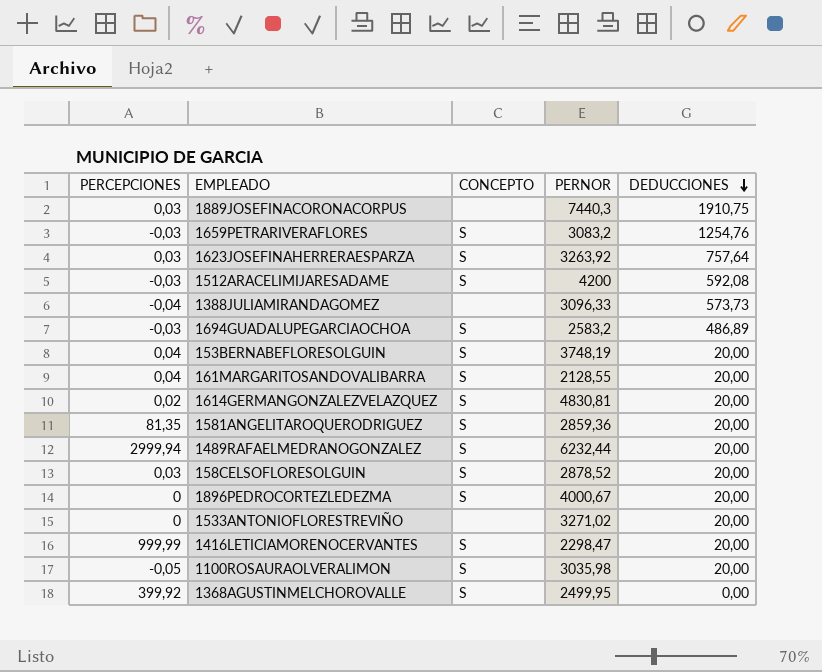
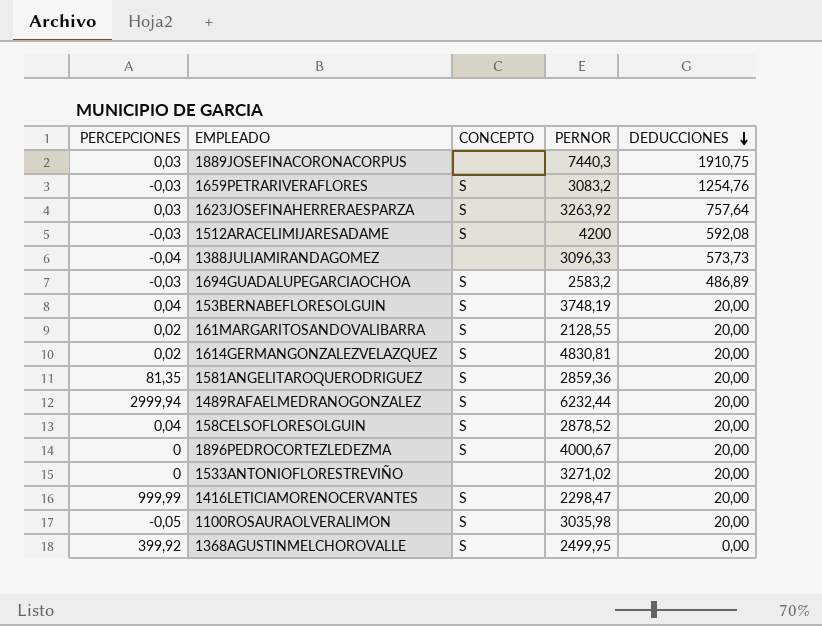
161MARGARITOSANDOVALIBARRA | PERCEPCIONES: 0,04 -> 0,02
158CELSOFLORESOLGUIN | PERCEPCIONES: 0,03 -> 0,04

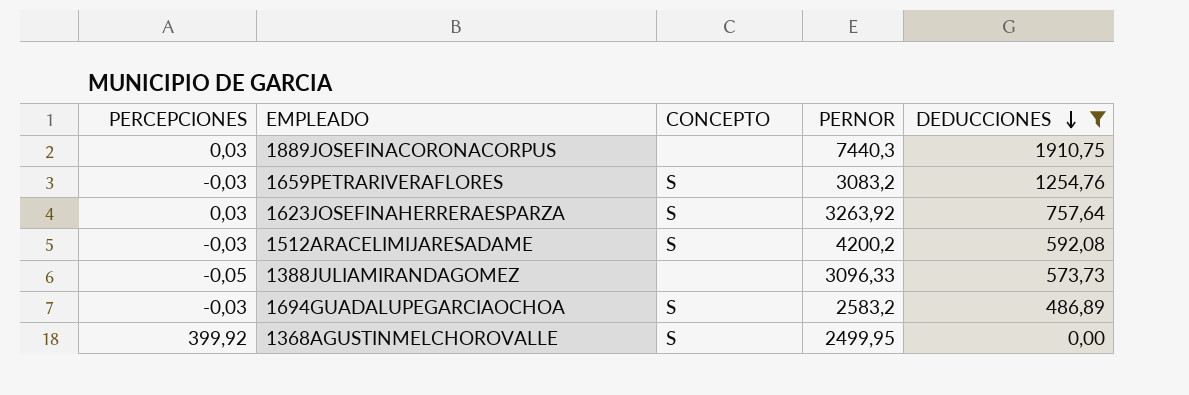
filter: none -> DEDUCCIONES != 20,00
1512ARACELIMIJARESADAME | PERNOR: 4200 -> 4200,2
1388JULIAMIRANDAGOMEZ | PERCEPCIONES: -0,04 -> -0,05

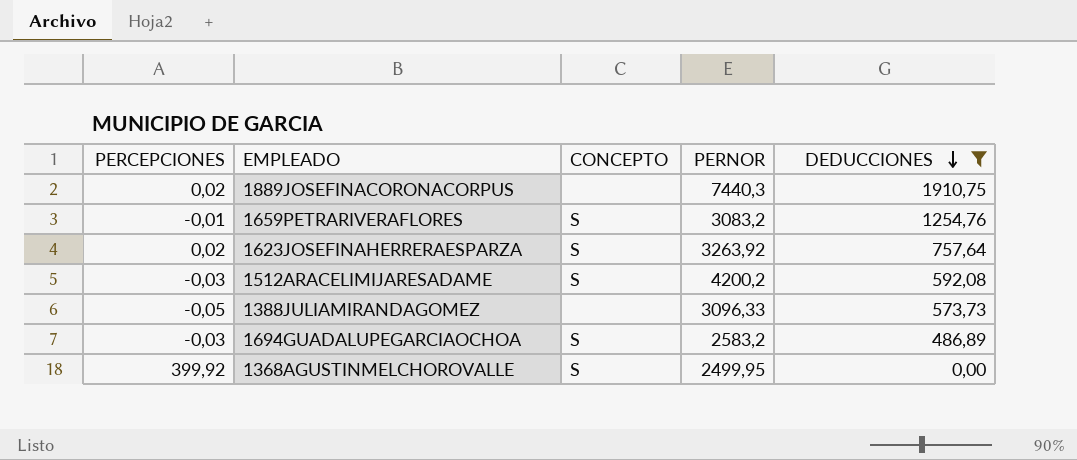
1889JOSEFINACORONACORPUS | PERCEPCIONES: 0,03 -> 0,02
1659PETRARIVERAFLORES | PERCEPCIONES: -0,03 -> -0,01
1623JOSEFINAHERRERAESPARZA | PERCEPCIONES: 0,03 -> 0,02

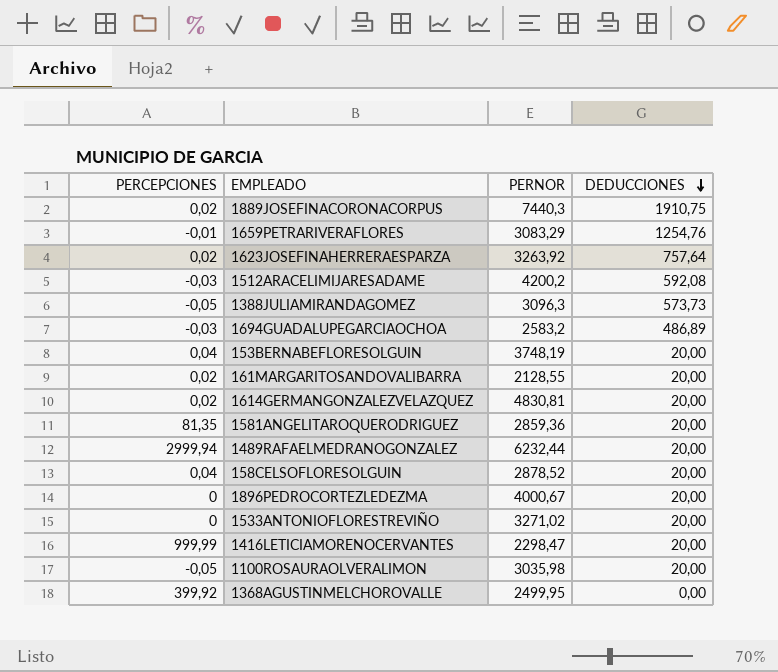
filter: DEDUCCIONES != 20,00 -> none
column CONCEPTO | position: 3 -> none
1659PETRARIVERAFLORES | PERNOR: 3083,2 -> 3083,29
1388JULIAMIRANDAGOMEZ | PERNOR: 3096,33 -> 3096,3

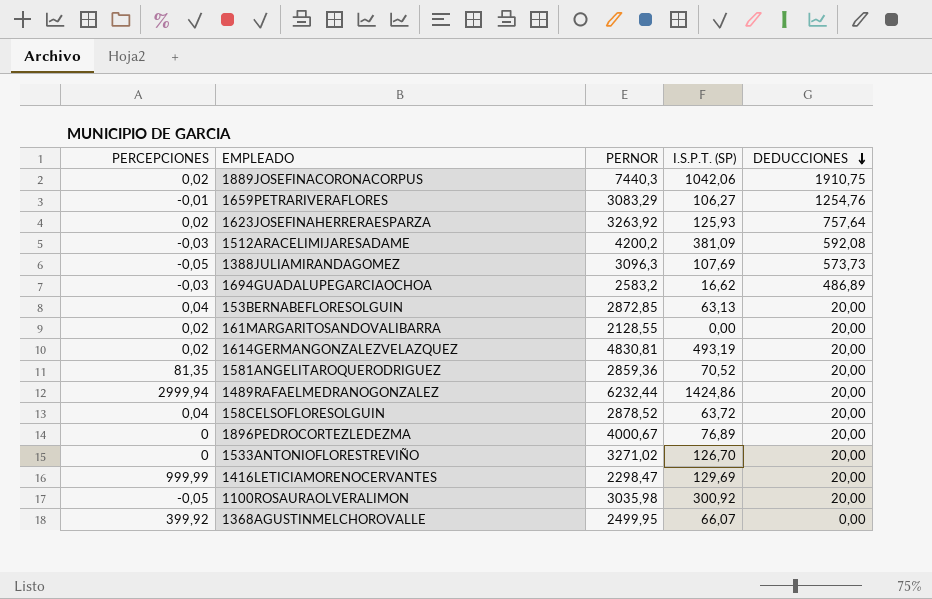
column I.S.P.T. (SP) | position: none -> 4
153BERNABEFLORESOLGUIN | PERNOR: 3748,19 -> 2872,85

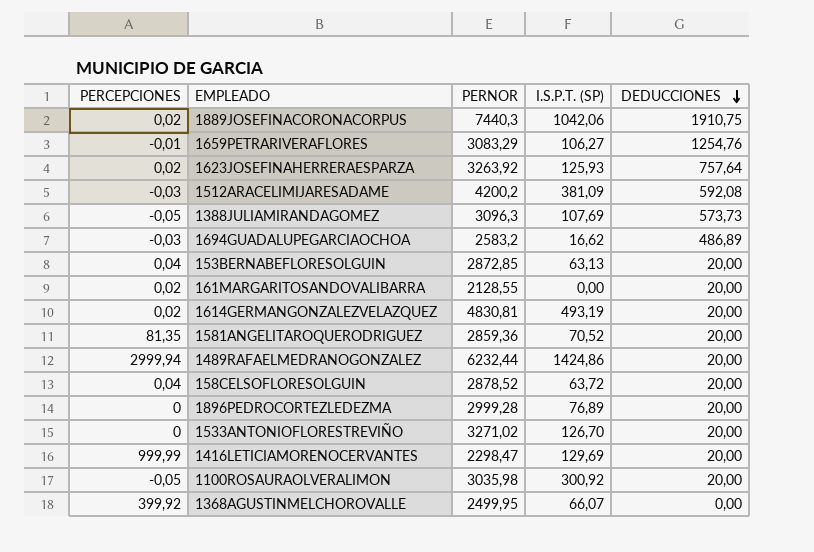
1896PEDROCORTEZLEDEZMA | PERNOR: 4000,67 -> 2999,28

